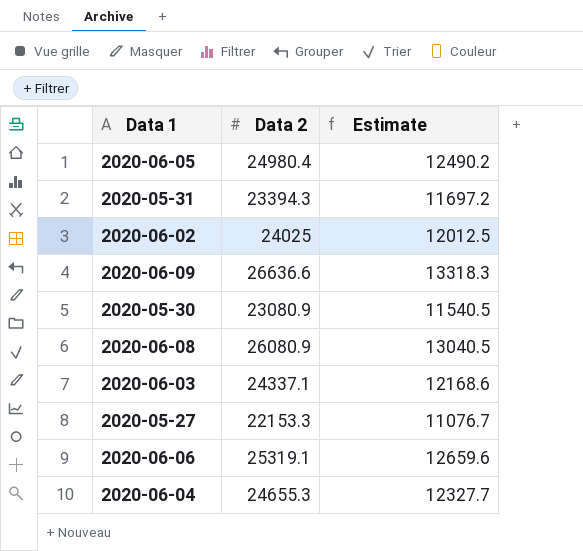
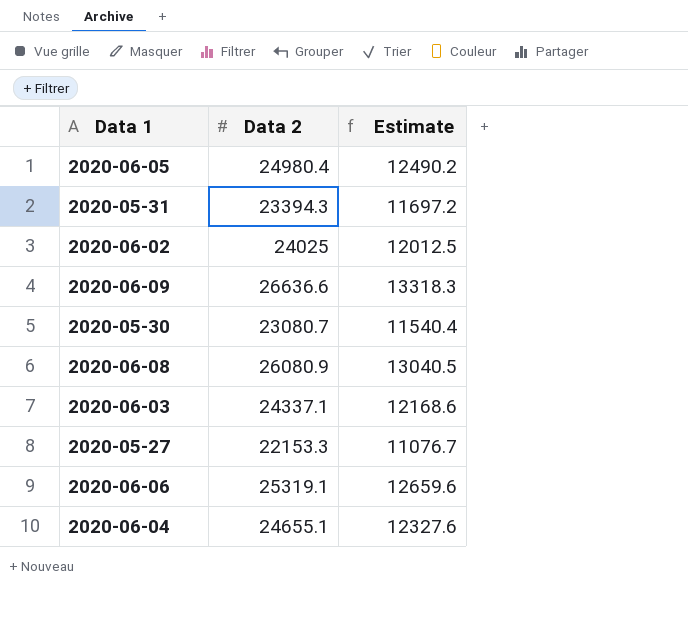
2020-05-30 | Data 2: 23080.9 -> 23080.7
2020-05-30 | Estimate: 11540.5 -> 11540.4
2020-06-04 | Data 2: 24655.3 -> 24655.1
2020-06-04 | Estimate: 12327.7 -> 12327.6

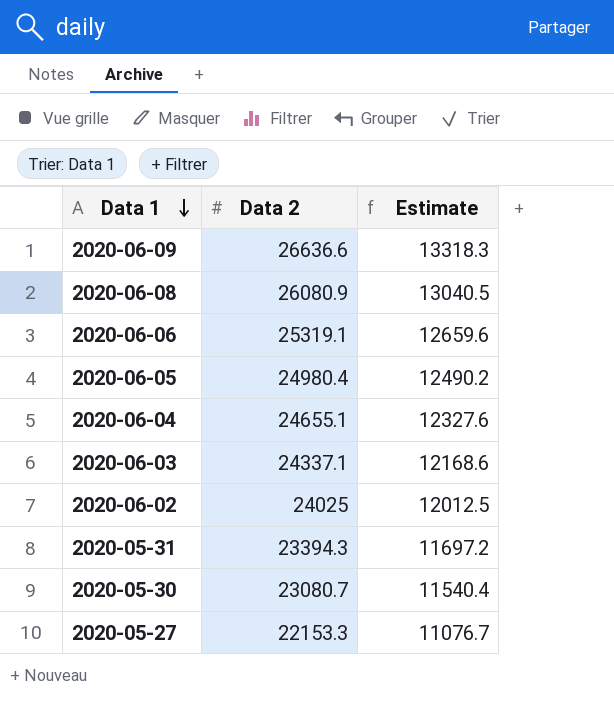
row order: none -> Data 1 descending

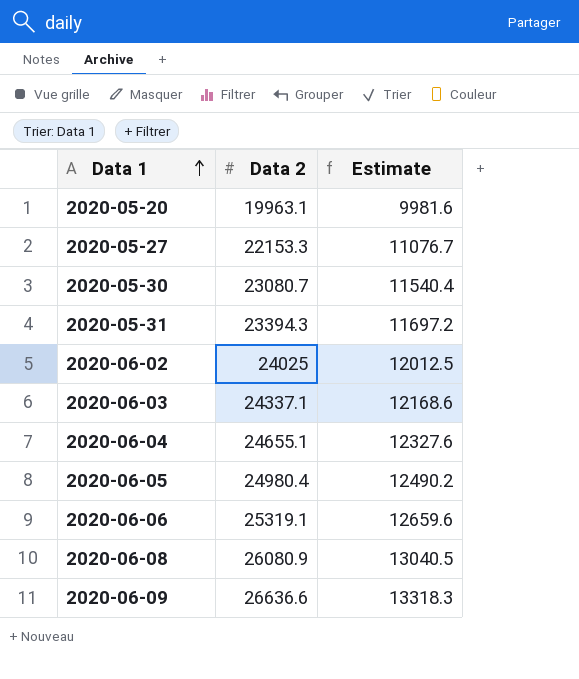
row order: Data 1 descending -> Data 1 ascending
row 2020-05-20: none -> 19963.1 | 9981.6

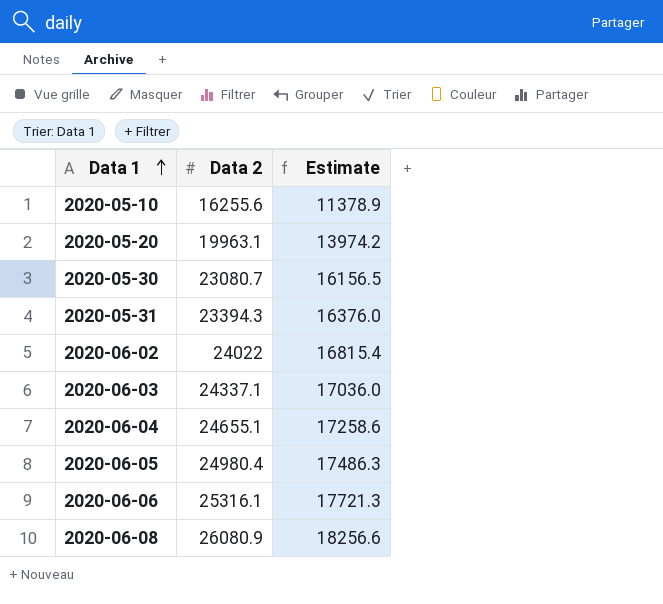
column Estimate | formula: [Data 2] * 0.5 -> [Data 2] * 0.7
row 2020-05-27: 22153.3 | 11076.7 -> none
row 2020-06-09: 26636.6 | 13318.3 -> none
row 2020-05-10: none -> 16255.6 | 11378.9
2020-06-02 | Data 2: 24025 -> 24022
2020-06-06 | Data 2: 25319.1 -> 25316.1

